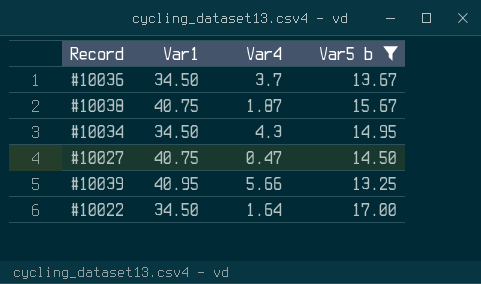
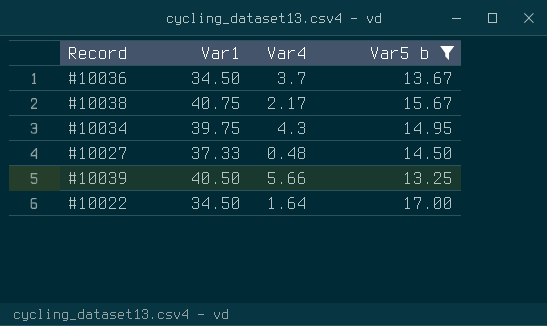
#10038 | Var4: 1.87 -> 2.17
#10034 | Var1: 34.50 -> 39.75
#10027 | Var1: 40.75 -> 37.33
#10027 | Var4: 0.47 -> 0.48
#10039 | Var1: 40.95 -> 40.50

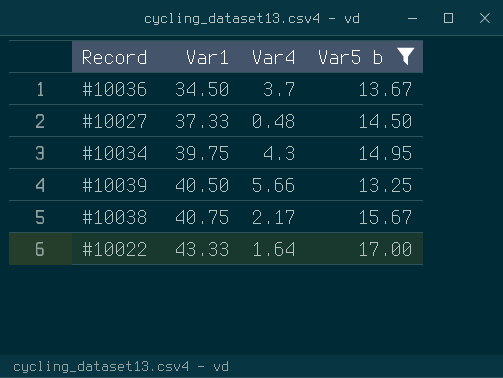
row order: none -> Var1 ascending
#10022 | Var1: 34.50 -> 43.33

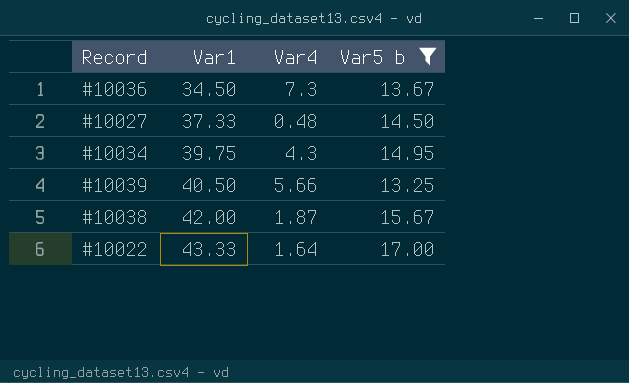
#10036 | Var4: 3.7 -> 7.3
#10038 | Var1: 40.75 -> 42.00
#10038 | Var4: 2.17 -> 1.87

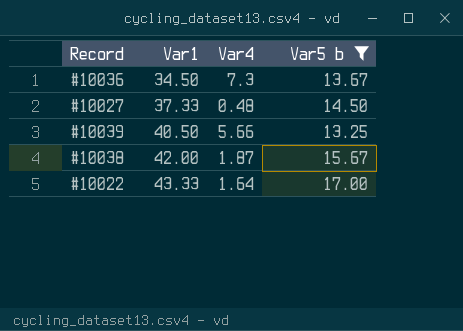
row #10034: 39.75 | 4.3 | 14.95 -> none

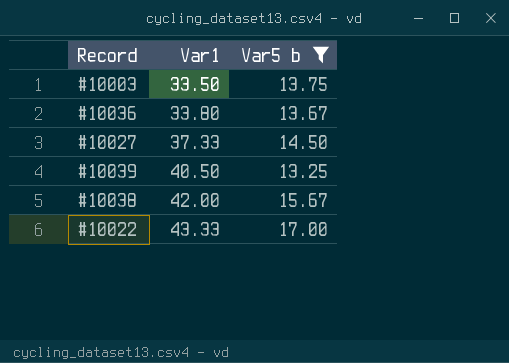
column Var4 | position: 3 -> none
row #10003: none -> 33.50 | 13.75
#10036 | Var1: 34.50 -> 33.80

